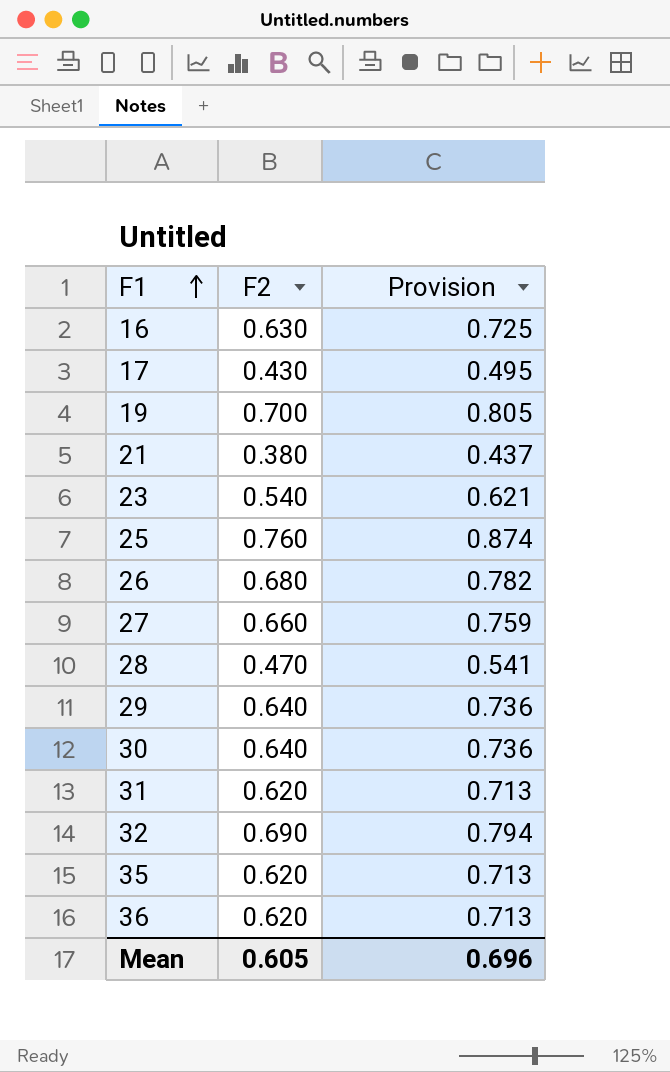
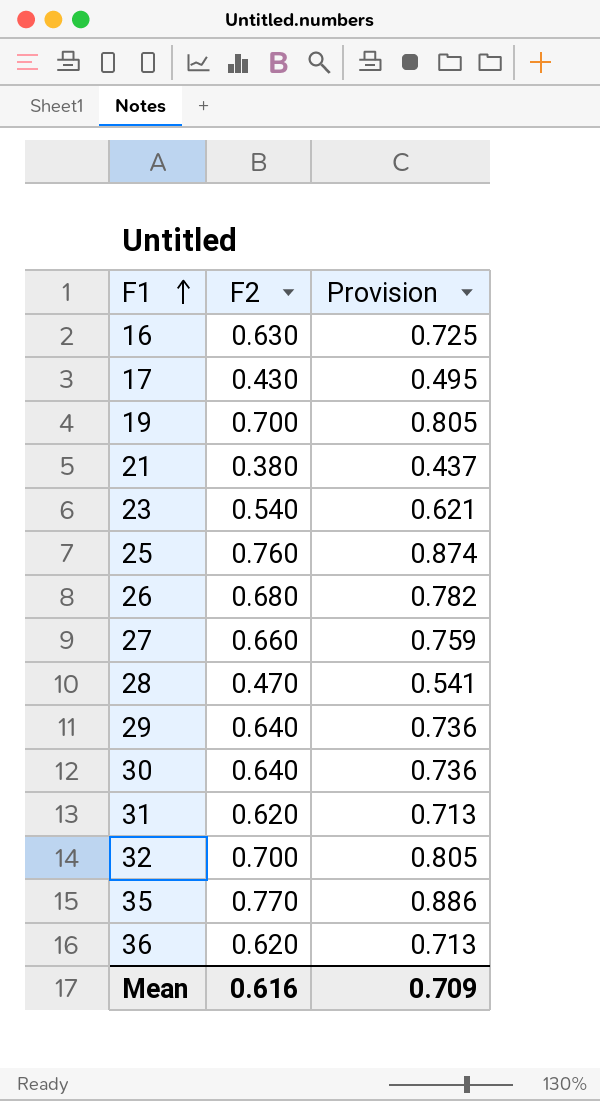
32 | F2: 0.690 -> 0.700
32 | Provision: 0.794 -> 0.805
35 | F2: 0.620 -> 0.770
35 | Provision: 0.713 -> 0.886
Mean | F2: 0.605 -> 0.616
Mean | Provision: 0.696 -> 0.709

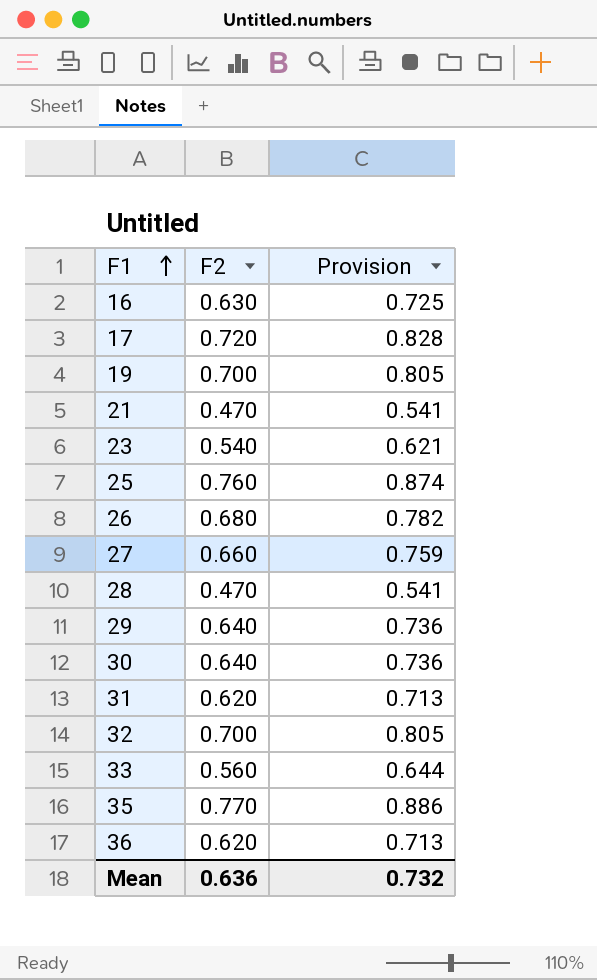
17 | F2: 0.430 -> 0.720
17 | Provision: 0.495 -> 0.828
21 | F2: 0.380 -> 0.470
21 | Provision: 0.437 -> 0.541
row 33: none -> 0.560 | 0.644
Mean | F2: 0.616 -> 0.636
Mean | Provision: 0.709 -> 0.732

